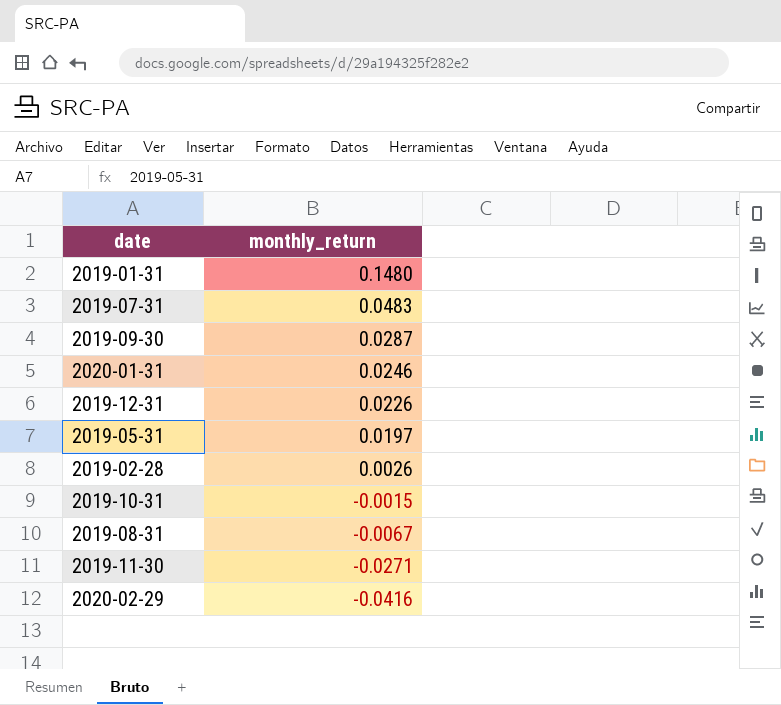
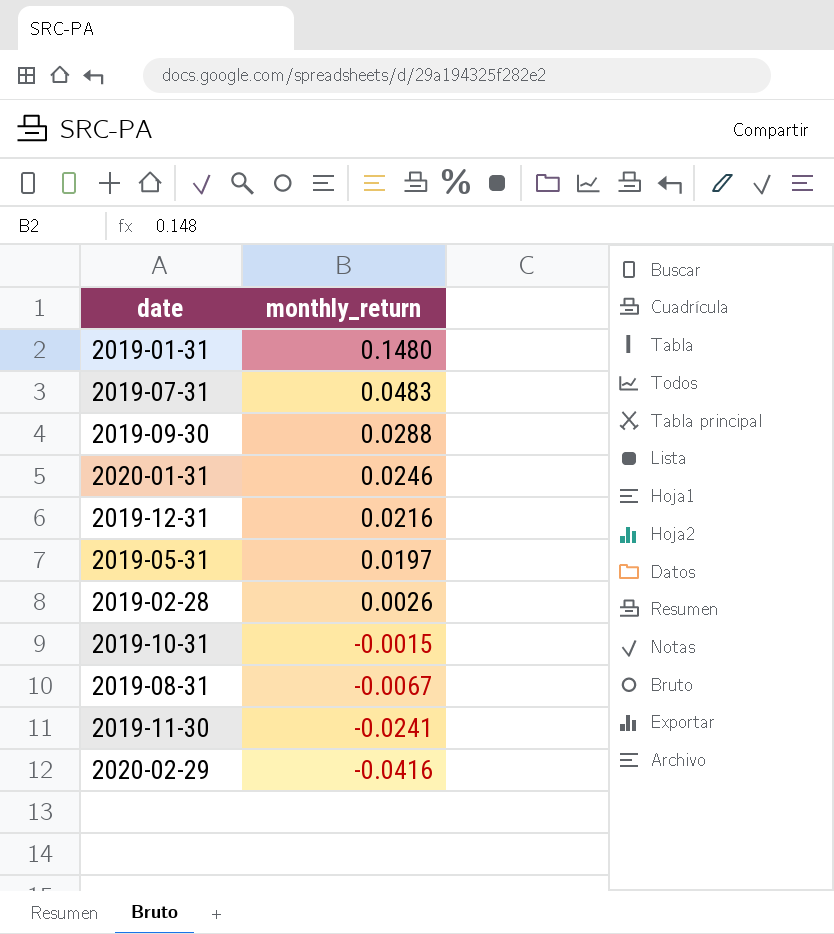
2019-09-30 | monthly_return: 0.0287 -> 0.0288
2019-12-31 | monthly_return: 0.0226 -> 0.0216
2019-11-30 | monthly_return: -0.0271 -> -0.0241

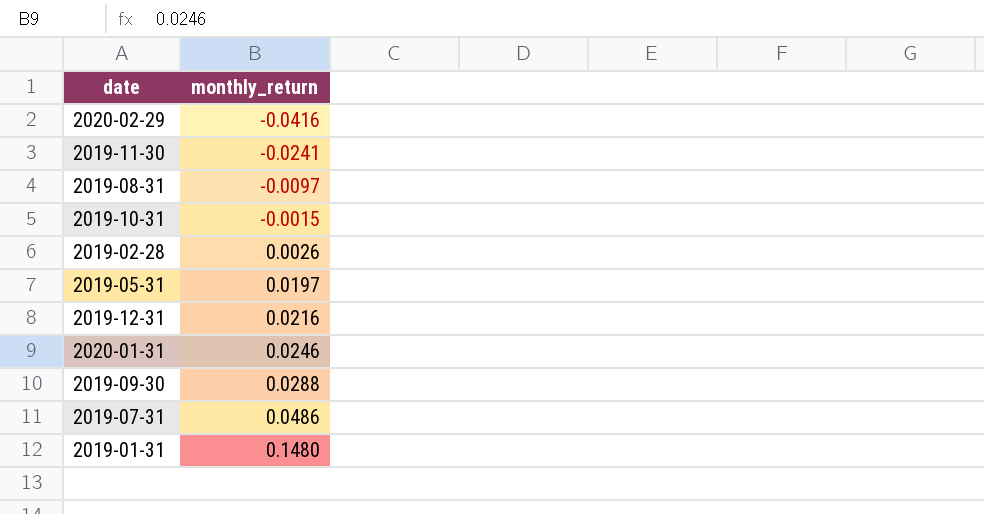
row order: monthly_return descending -> monthly_return ascending
2019-08-31 | monthly_return: -0.0067 -> -0.0097
2019-07-31 | monthly_return: 0.0483 -> 0.0486

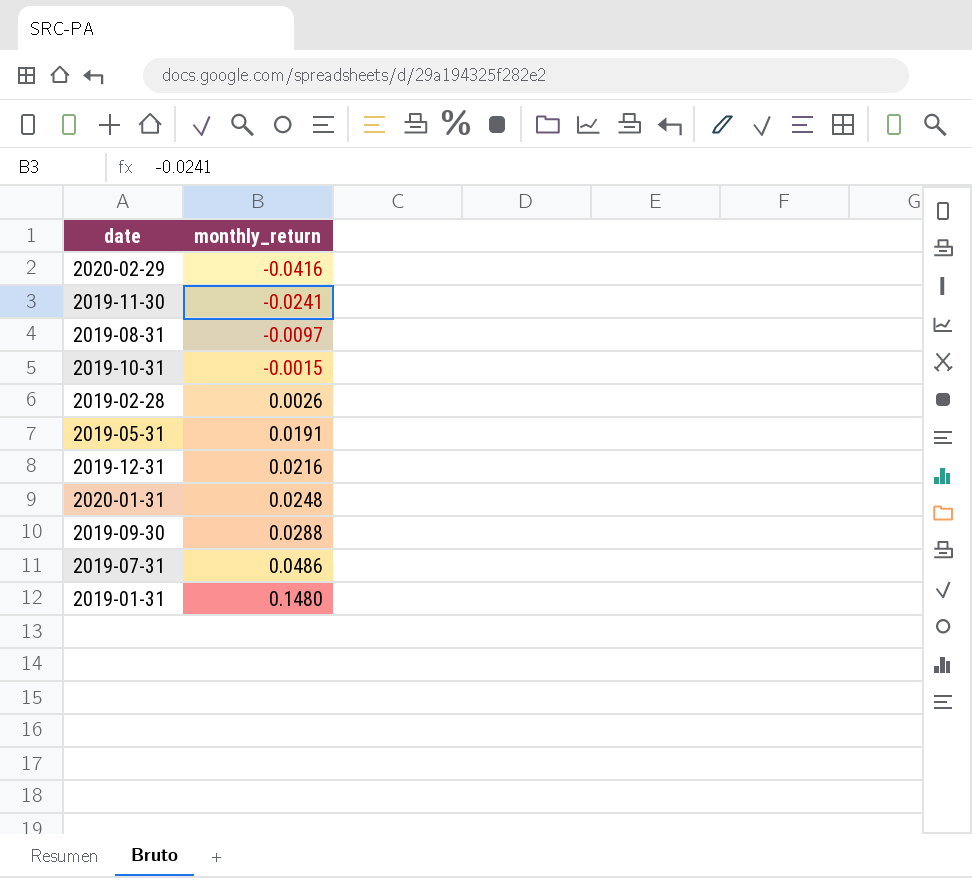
2019-05-31 | monthly_return: 0.0197 -> 0.0191
2020-01-31 | monthly_return: 0.0246 -> 0.0248

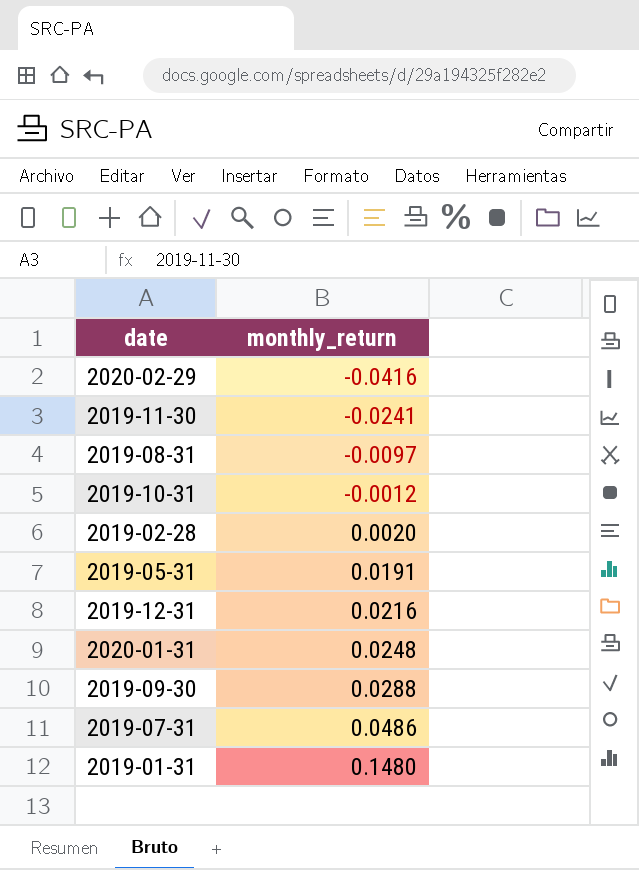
2019-10-31 | monthly_return: -0.0015 -> -0.0012
2019-02-28 | monthly_return: 0.0026 -> 0.0020

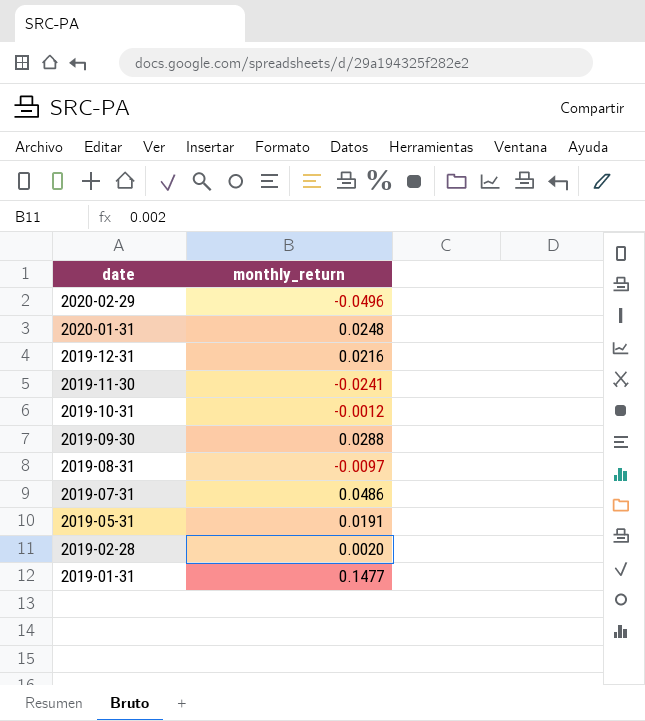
row order: monthly_return ascending -> date descending
2020-02-29 | monthly_return: -0.0416 -> -0.0496
2019-01-31 | monthly_return: 0.1480 -> 0.1477

